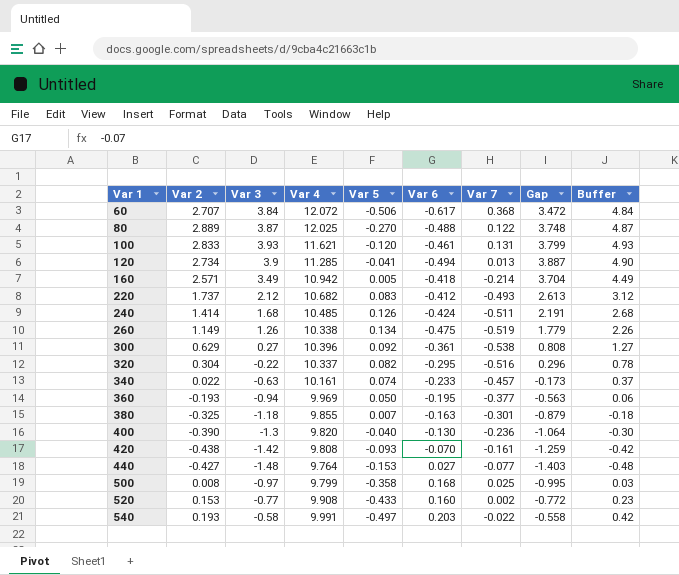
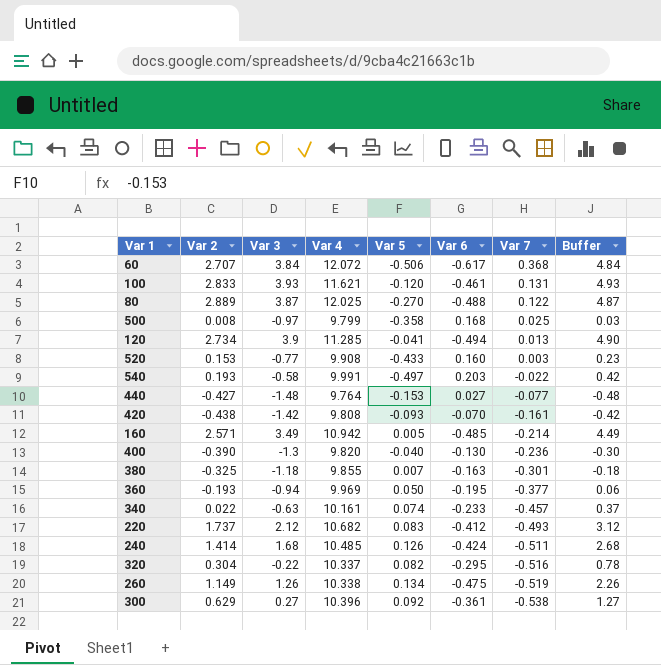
row order: Var 1 ascending -> Var 7 descending
column Gap | formula: [Var 3] - [Var 7] -> none
520 | Var 7: 0.002 -> 0.003
160 | Var 6: -0.418 -> -0.485

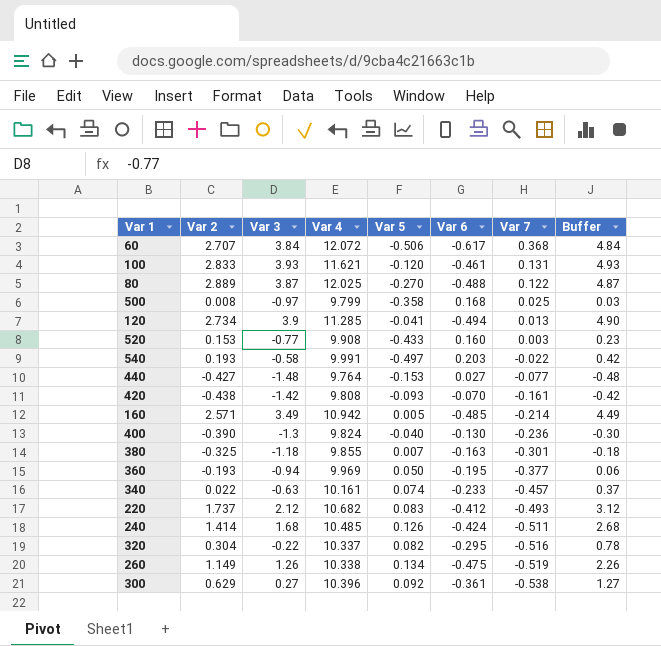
400 | Var 4: 9.820 -> 9.824

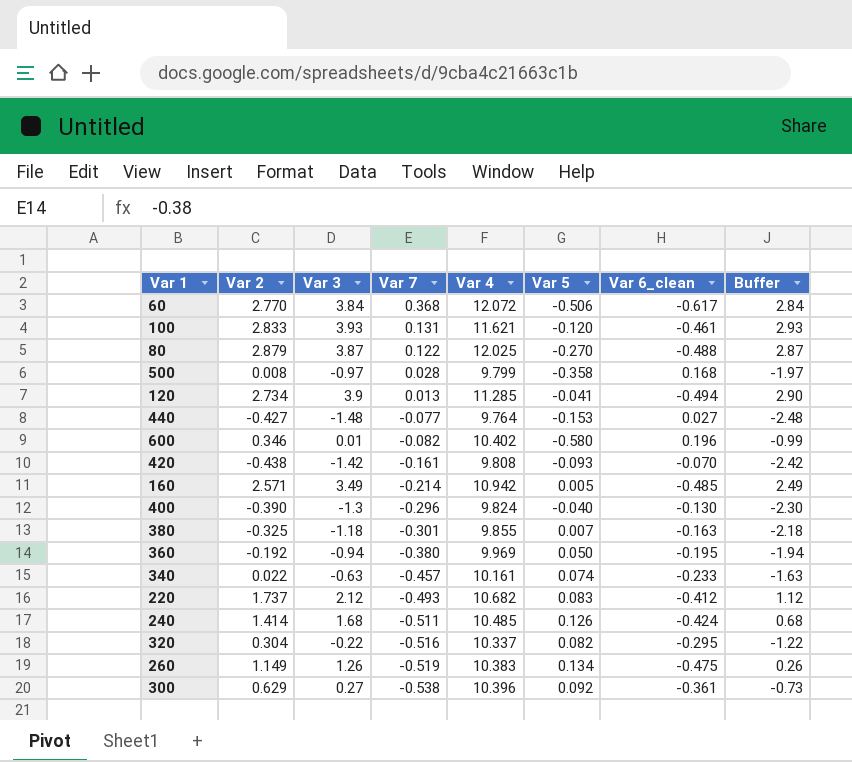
column Var 7 | position: 7 -> 4
column name: Var 6 -> Var 6_clean
column Buffer | formula: [Var 3] + 1 -> [Var 3] - 1
row 520: 0.153 | -0.77 | 9.908 | -0.433 | 0.160 | 0.003 | 0.23 -> none
row 540: 0.193 | -0.58 | 9.991 | -0.497 | 0.203 | -0.022 | 0.42 -> none
60 | Var 2: 2.707 -> 2.770
80 | Var 2: 2.889 -> 2.879
500 | Var 7: 0.025 -> 0.028
row 600: none -> 0.346 | 0.01 | -0.082 | 10.402 | -0.580 | 0.196 | -0.99
400 | Var 7: -0.236 -> -0.296
360 | Var 2: -0.193 -> -0.192
360 | Var 7: -0.377 -> -0.380
260 | Var 4: 10.338 -> 10.383

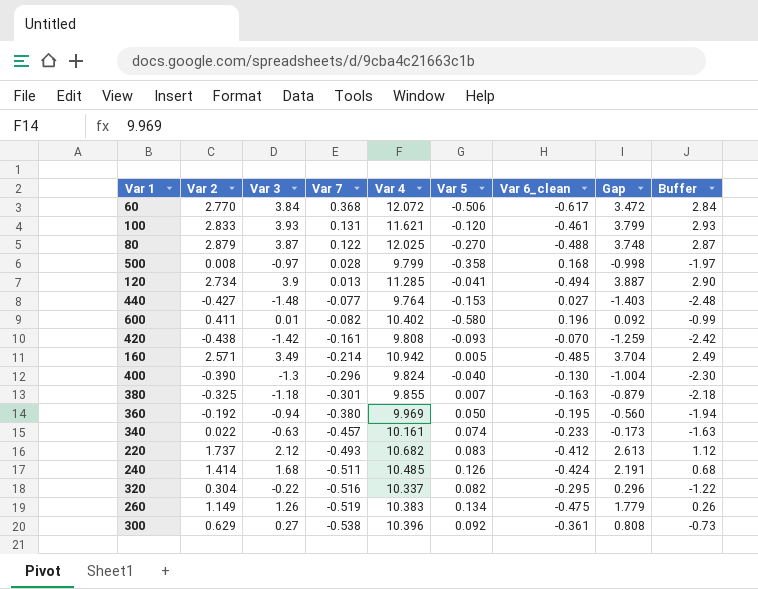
column Gap | formula: none -> [Var 3] - [Var 7]
600 | Var 2: 0.346 -> 0.411

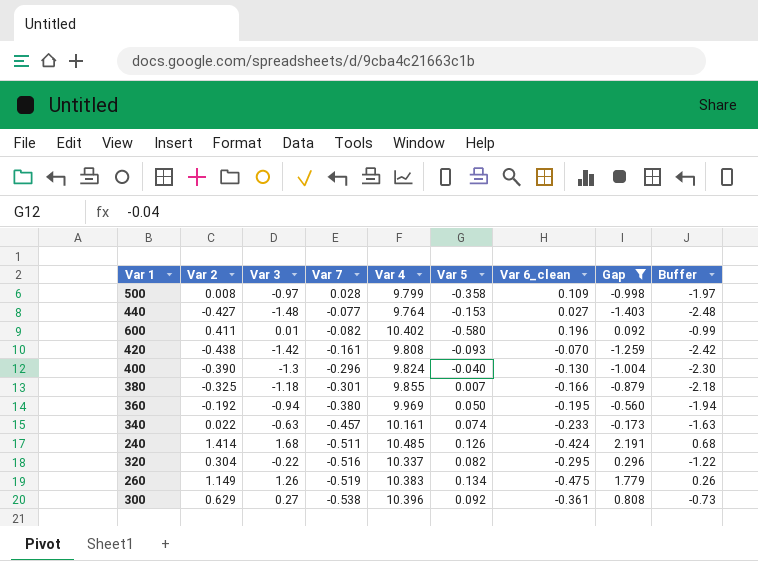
filter: none -> Gap <= 2.191
500 | Var 6_clean: 0.168 -> 0.109
380 | Var 6_clean: -0.163 -> -0.166

